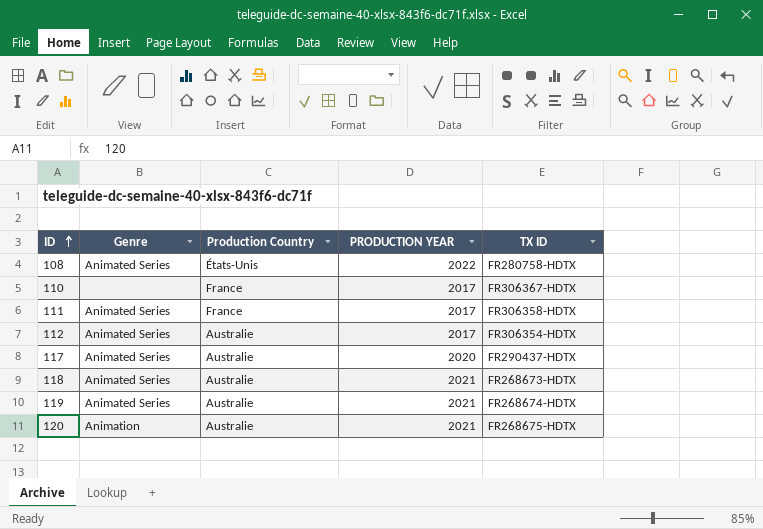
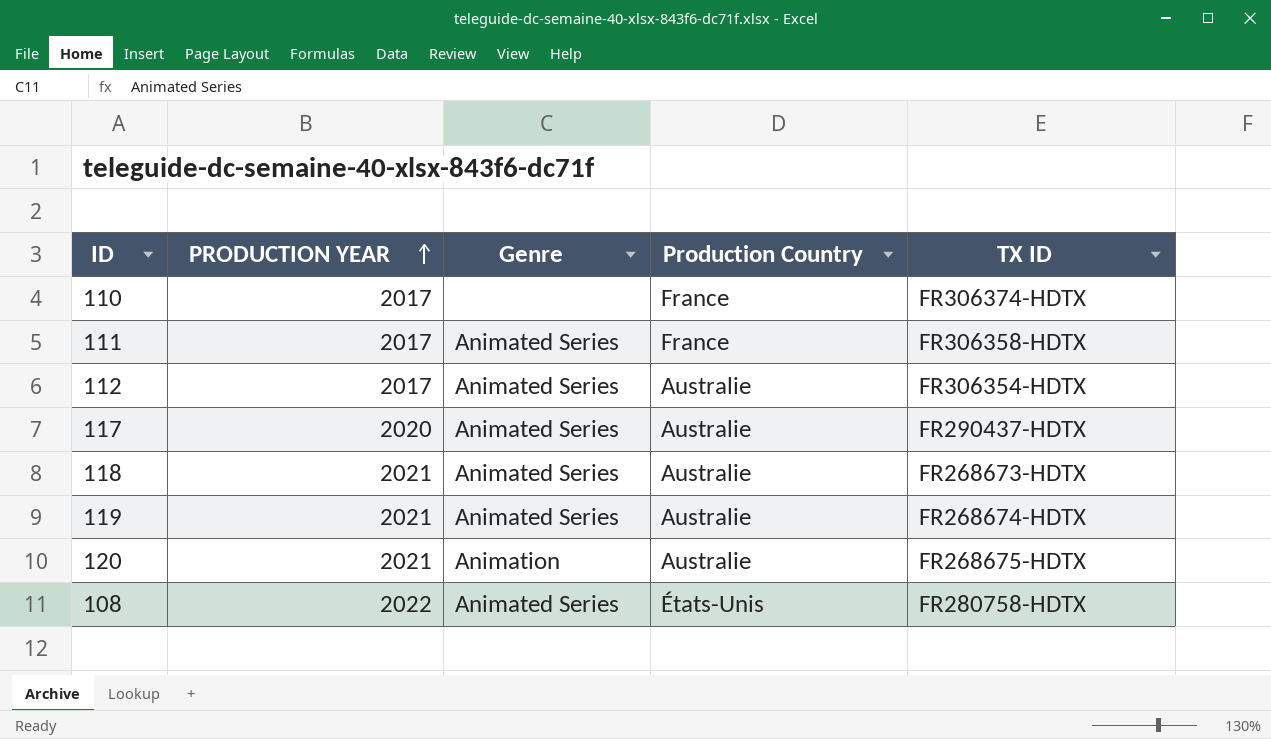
row order: ID ascending -> PRODUCTION YEAR ascending
column PRODUCTION YEAR | position: 4 -> 2
110 | TX ID: FR306367-HDTX -> FR306374-HDTX

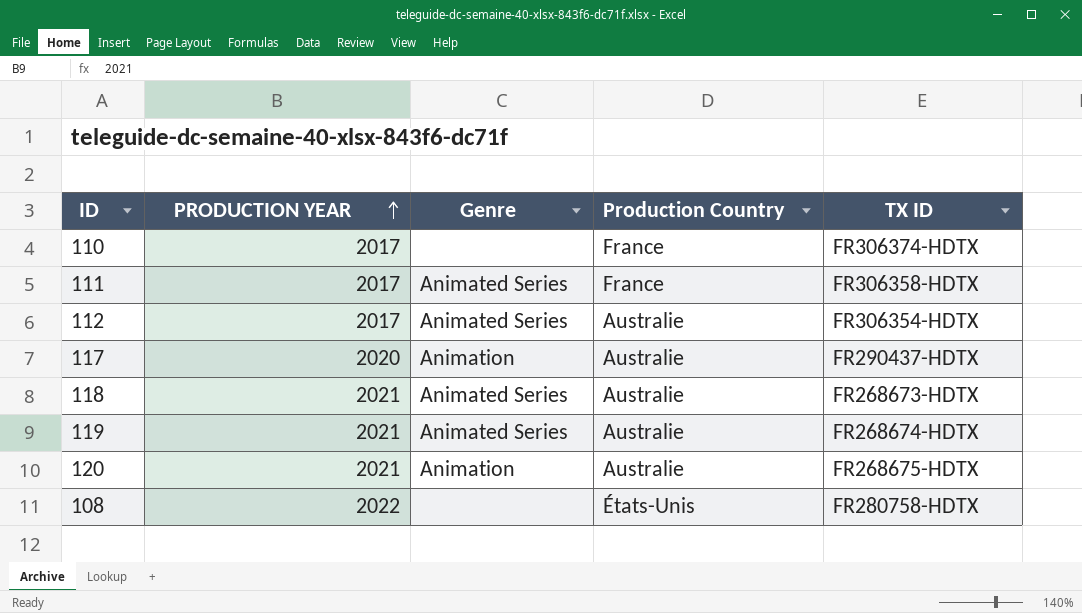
117 | Genre: Animated Series -> Animation
108 | Genre: Animated Series -> none

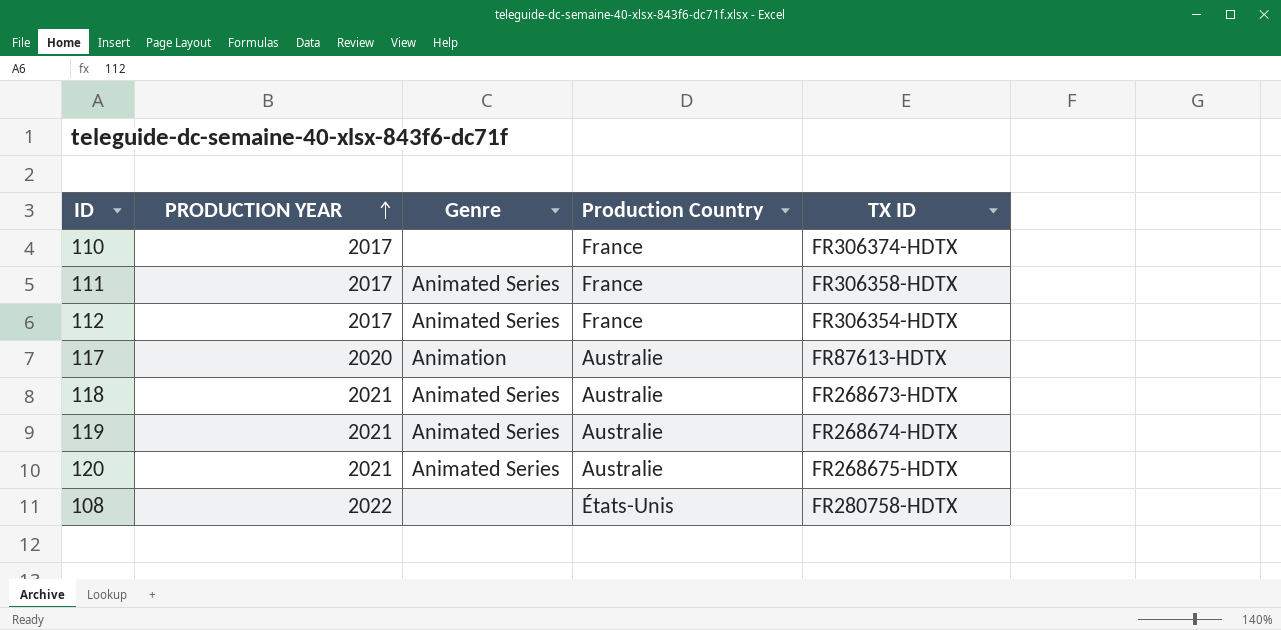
112 | Production Country: Australie -> France
117 | TX ID: FR290437-HDTX -> FR87613-HDTX
120 | Genre: Animation -> Animated Series

